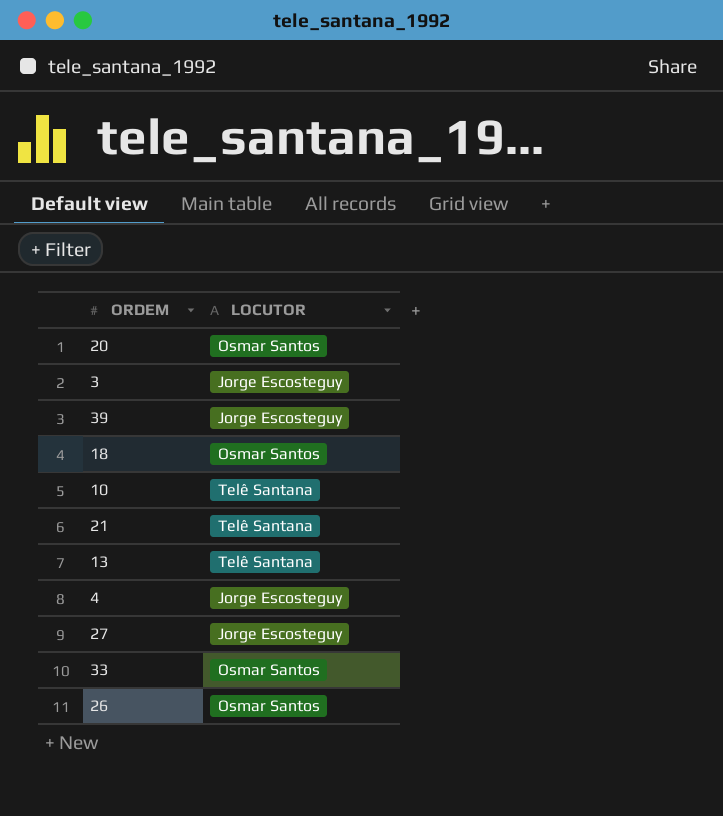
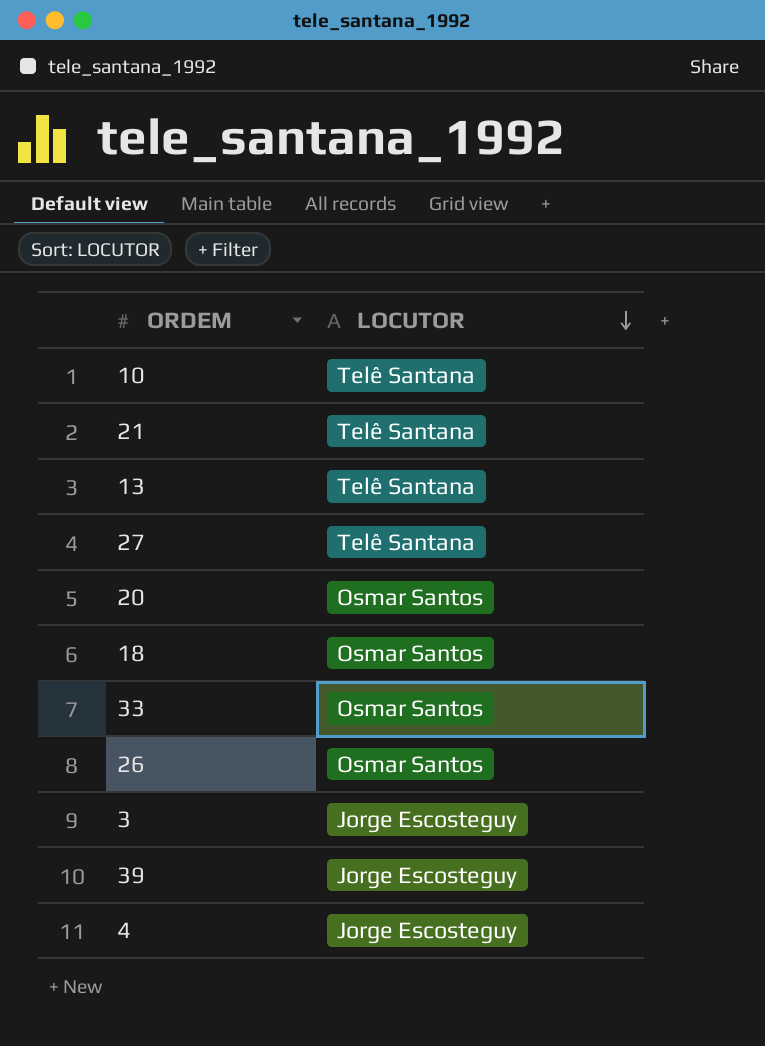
row order: none -> LOCUTOR descending
27 | LOCUTOR: Jorge Escosteguy -> Telê Santana

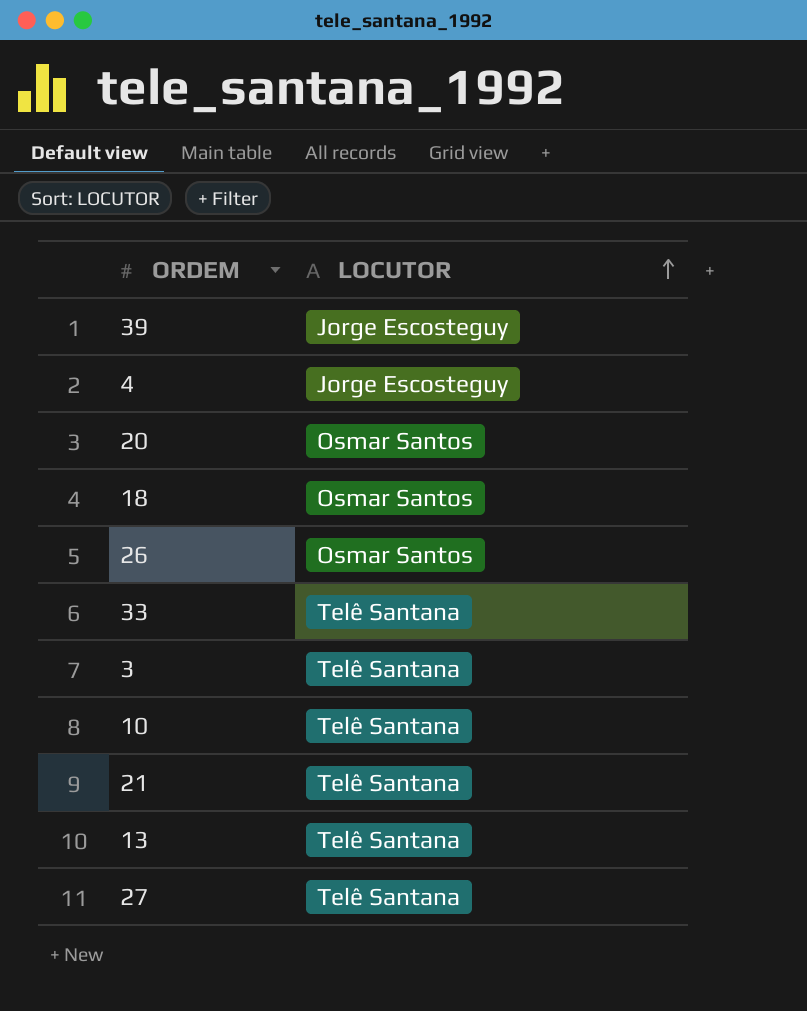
row order: LOCUTOR descending -> LOCUTOR ascending
33 | LOCUTOR: Osmar Santos -> Telê Santana
3 | LOCUTOR: Jorge Escosteguy -> Telê Santana

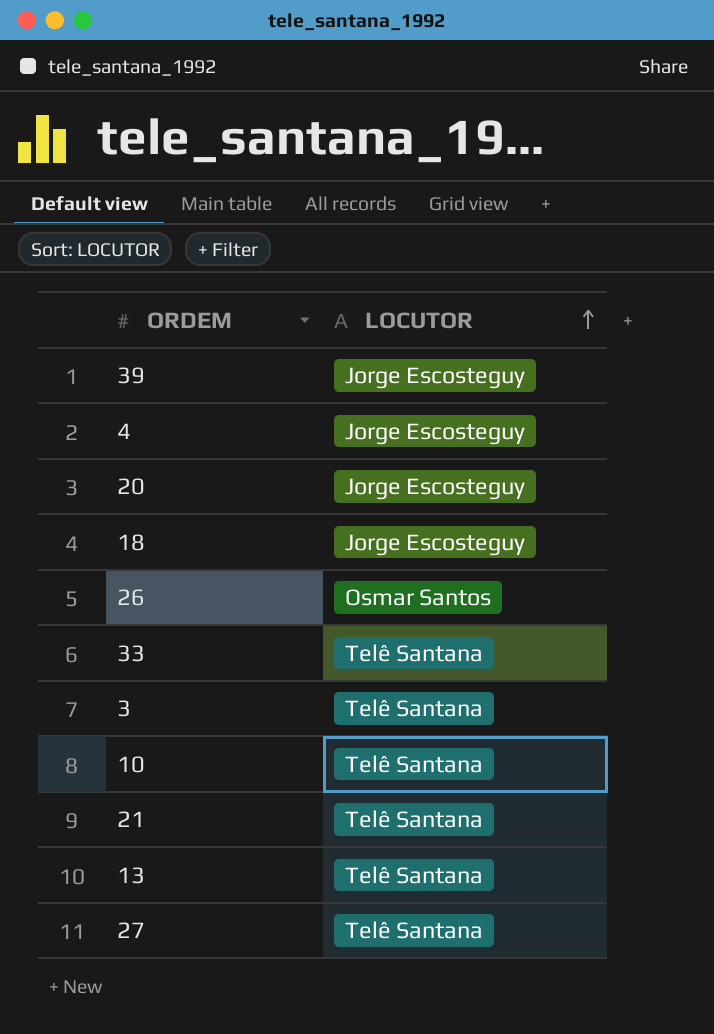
20 | LOCUTOR: Osmar Santos -> Jorge Escosteguy
18 | LOCUTOR: Osmar Santos -> Jorge Escosteguy

